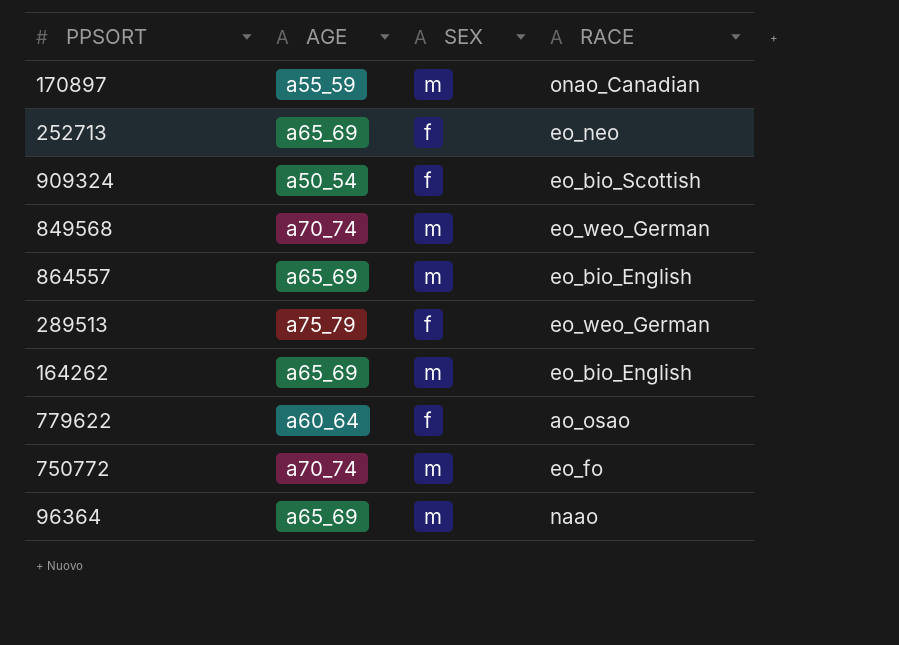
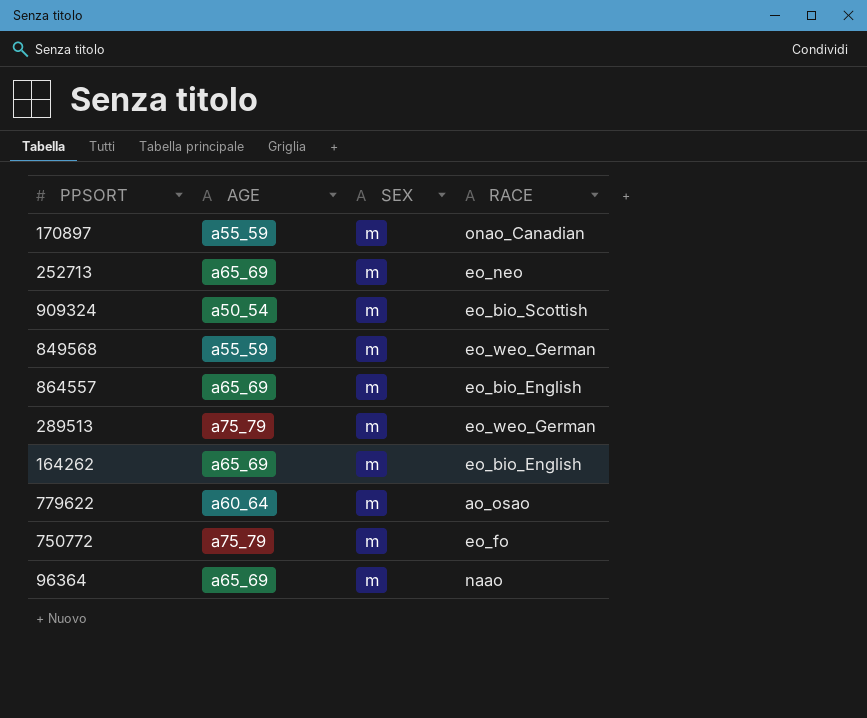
252713 | SEX: f -> m
909324 | SEX: f -> m
849568 | AGE: a70_74 -> a55_59
289513 | SEX: f -> m
779622 | SEX: f -> m
750772 | AGE: a70_74 -> a75_79

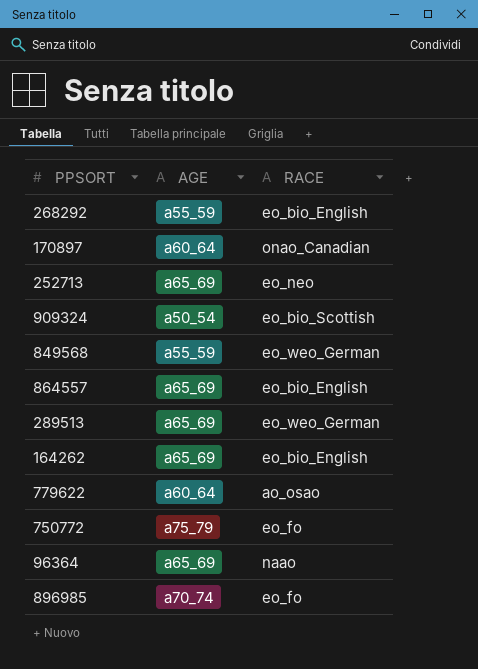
column SEX | position: 3 -> none
row 268292: none -> a55_59 | eo_bio_English
170897 | AGE: a55_59 -> a60_64
289513 | AGE: a75_79 -> a65_69
row 896985: none -> a70_74 | eo_fo

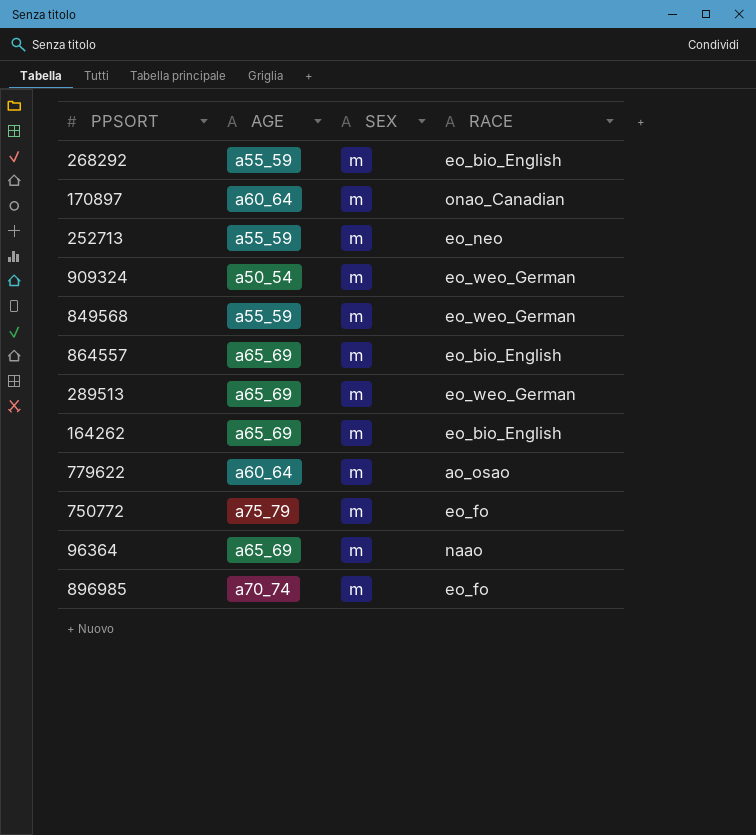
column SEX | position: none -> 3
252713 | AGE: a65_69 -> a55_59
909324 | RACE: eo_bio_Scottish -> eo_weo_German

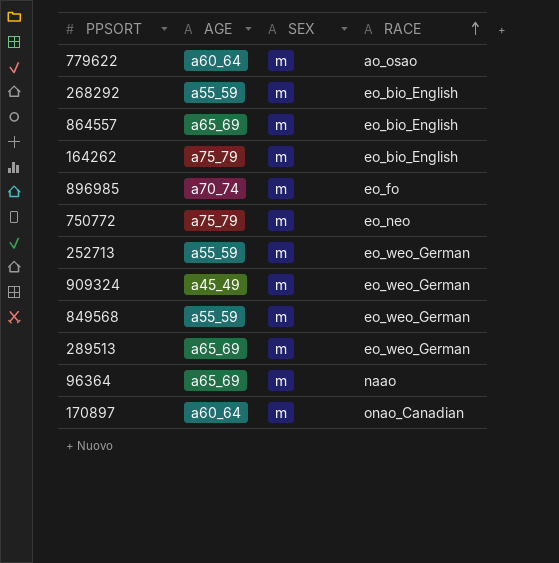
row order: none -> RACE ascending
164262 | AGE: a65_69 -> a75_79
750772 | RACE: eo_fo -> eo_neo
252713 | RACE: eo_neo -> eo_weo_German
909324 | AGE: a50_54 -> a45_49

